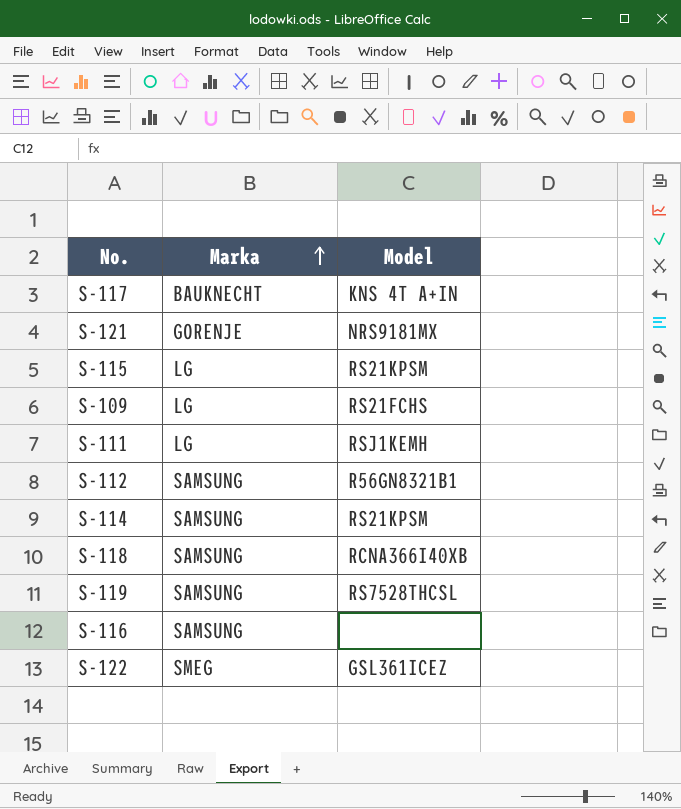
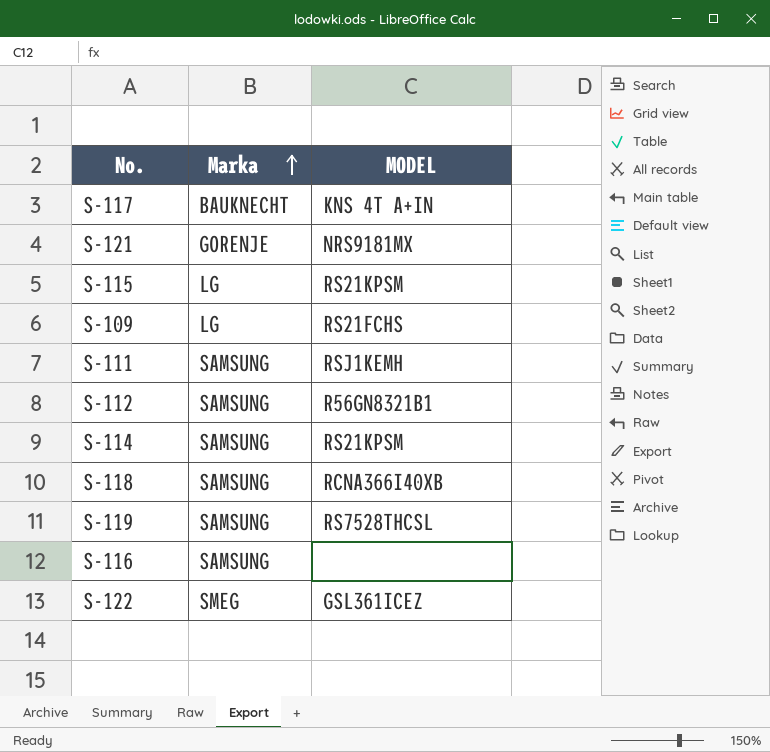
column name: Model -> MODEL
S-111 | Marka: LG -> SAMSUNG

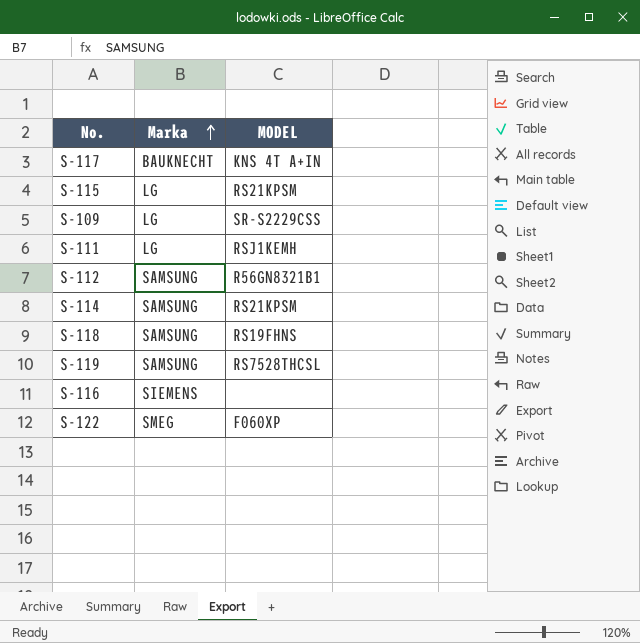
row S-121: GORENJE | NRS9181MX -> none
S-109 | MODEL: RS21FCHS -> SR-S2229CSS
S-111 | Marka: SAMSUNG -> LG
S-118 | MODEL: RCNA366I40XB -> RS19FHNS
S-116 | Marka: SAMSUNG -> SIEMENS
S-122 | MODEL: GSL361ICEZ -> F060XP

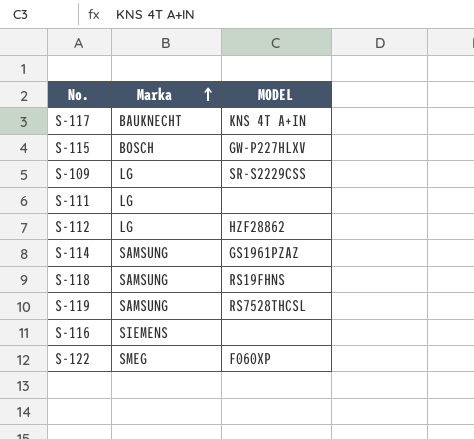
S-115 | Marka: LG -> BOSCH
S-115 | MODEL: RS21KPSM -> GW-P227HLXV
S-111 | MODEL: RSJ1KEMH -> none
S-112 | Marka: SAMSUNG -> LG
S-112 | MODEL: R56GN8321B1 -> HZF28862
S-114 | MODEL: RS21KPSM -> GS1961PZAZ

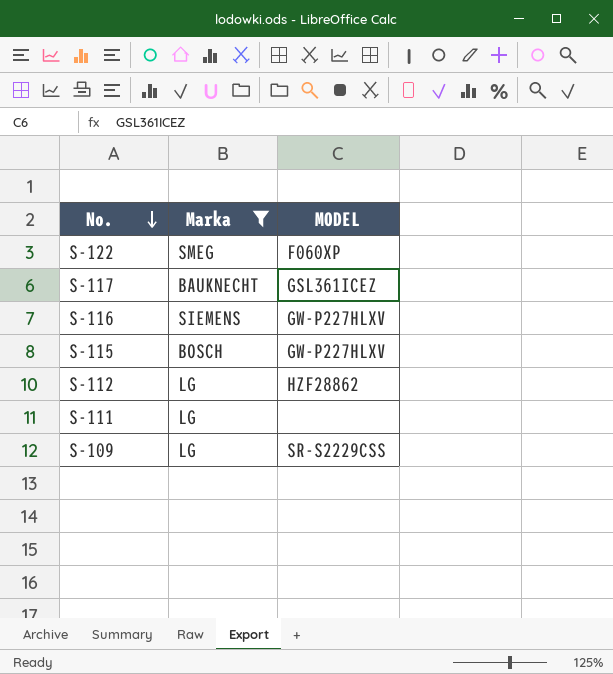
filter: none -> Marka != SAMSUNG
row order: Marka ascending -> No. descending
S-117 | MODEL: KNS 4T A+IN -> GSL361ICEZ
S-116 | MODEL: none -> GW-P227HLXV

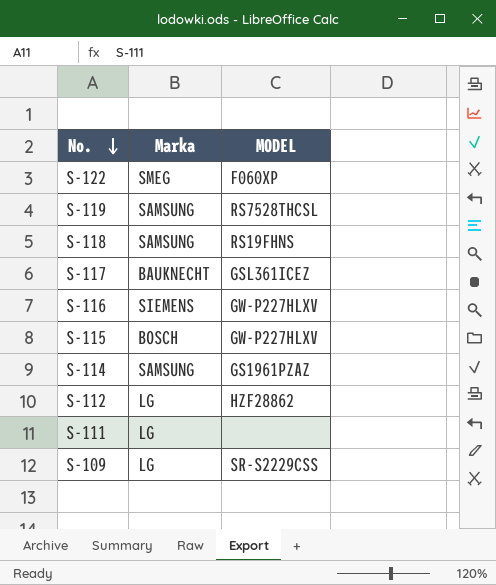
filter: Marka != SAMSUNG -> none

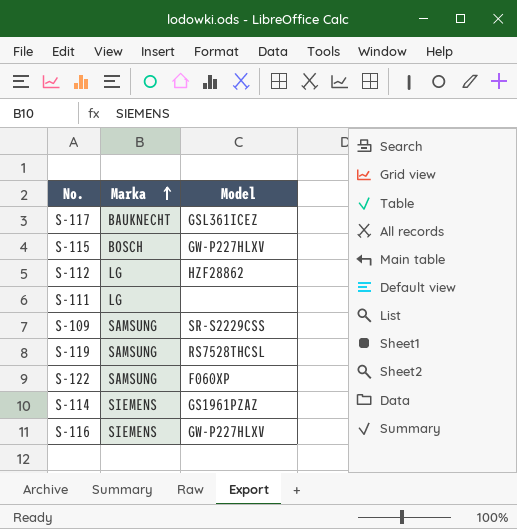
row order: No. descending -> Marka ascending
column name: MODEL -> Model
row S-118: SAMSUNG | RS19FHNS -> none
S-109 | Marka: LG -> SAMSUNG
S-122 | Marka: SMEG -> SAMSUNG
S-114 | Marka: SAMSUNG -> SIEMENS

